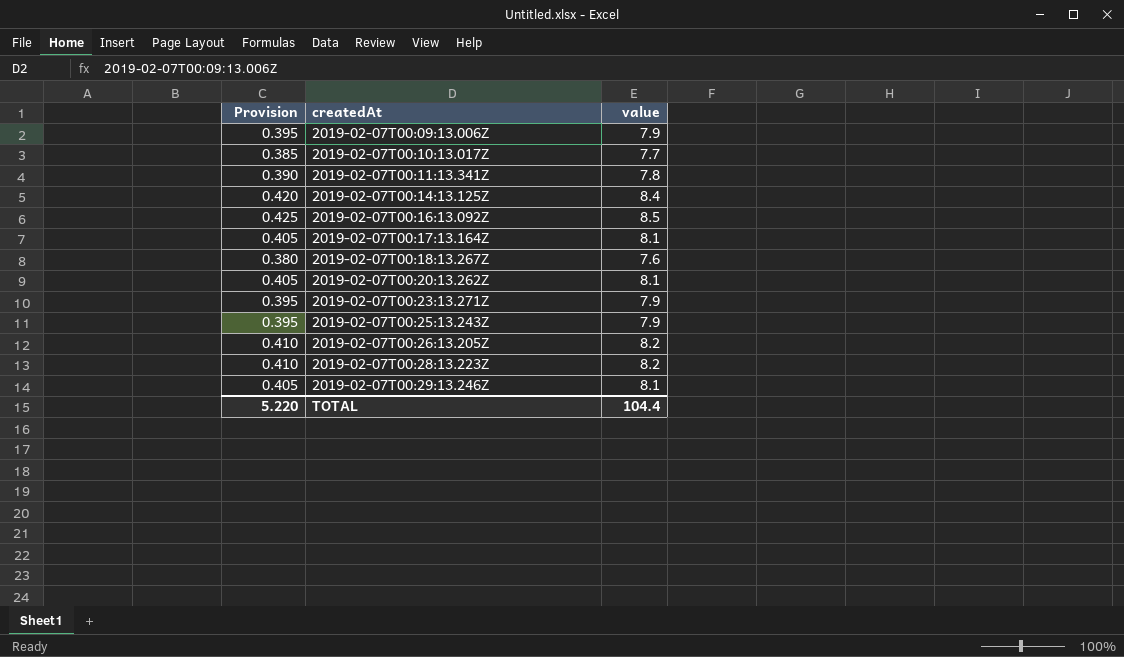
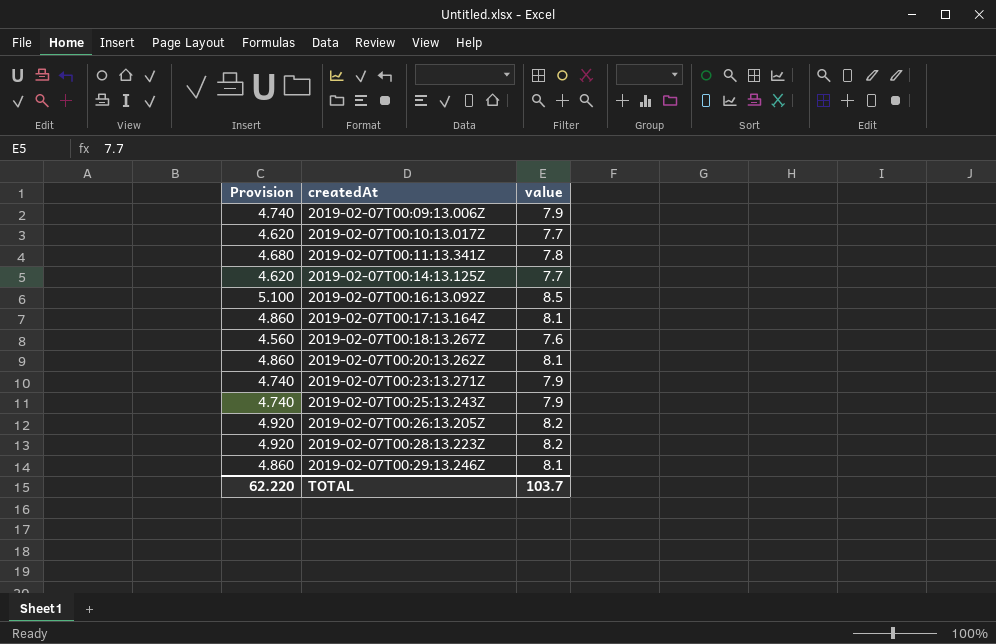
column Provision | formula: [value] * 0.05 -> [value] * 0.6
2019-02-07T00:14:13.125Z | value: 8.4 -> 7.7
TOTAL | Provision: 5.220 -> 62.220
TOTAL | value: 104.4 -> 103.7

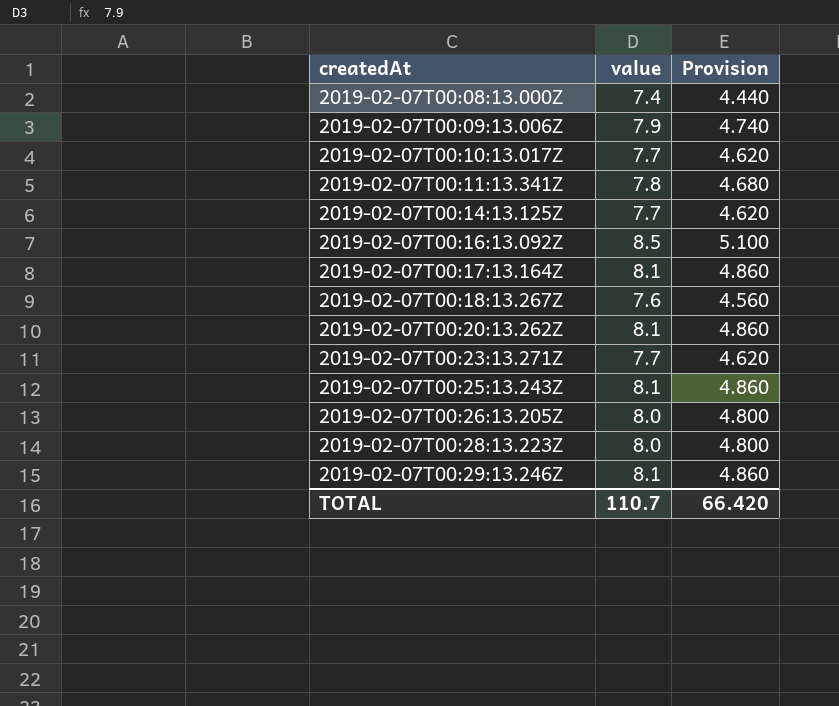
column Provision | position: 1 -> 3
row 2019-02-07T00:08:13.000Z: none -> 7.4 | 4.440
2019-02-07T00:23:13.271Z | value: 7.9 -> 7.7
2019-02-07T00:23:13.271Z | Provision: 4.740 -> 4.620
2019-02-07T00:25:13.243Z | value: 7.9 -> 8.1
2019-02-07T00:25:13.243Z | Provision: 4.740 -> 4.860
2019-02-07T00:26:13.205Z | value: 8.2 -> 8.0
2019-02-07T00:26:13.205Z | Provision: 4.920 -> 4.800
2019-02-07T00:28:13.223Z | value: 8.2 -> 8.0
2019-02-07T00:28:13.223Z | Provision: 4.920 -> 4.800
TOTAL | value: 103.7 -> 110.7
TOTAL | Provision: 62.220 -> 66.420

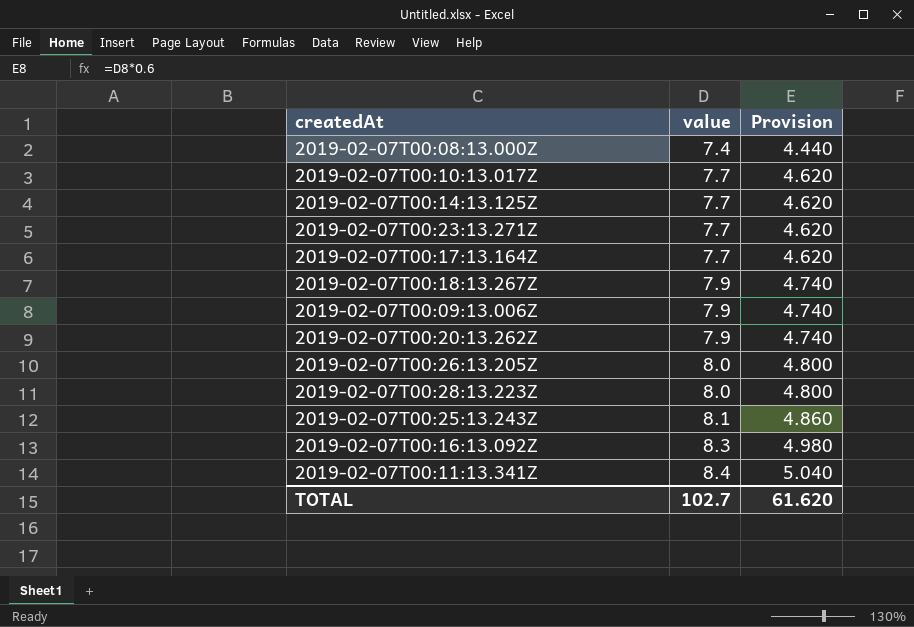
row order: createdAt ascending -> value ascending
row 2019-02-07T00:29:13.246Z: 8.1 | 4.860 -> none
2019-02-07T00:17:13.164Z | value: 8.1 -> 7.7
2019-02-07T00:17:13.164Z | Provision: 4.860 -> 4.620
2019-02-07T00:18:13.267Z | value: 7.6 -> 7.9
2019-02-07T00:18:13.267Z | Provision: 4.560 -> 4.740
2019-02-07T00:20:13.262Z | value: 8.1 -> 7.9
2019-02-07T00:20:13.262Z | Provision: 4.860 -> 4.740
2019-02-07T00:16:13.092Z | value: 8.5 -> 8.3
2019-02-07T00:16:13.092Z | Provision: 5.100 -> 4.980
2019-02-07T00:11:13.341Z | value: 7.8 -> 8.4
2019-02-07T00:11:13.341Z | Provision: 4.680 -> 5.040
TOTAL | value: 110.7 -> 102.7
TOTAL | Provision: 66.420 -> 61.620

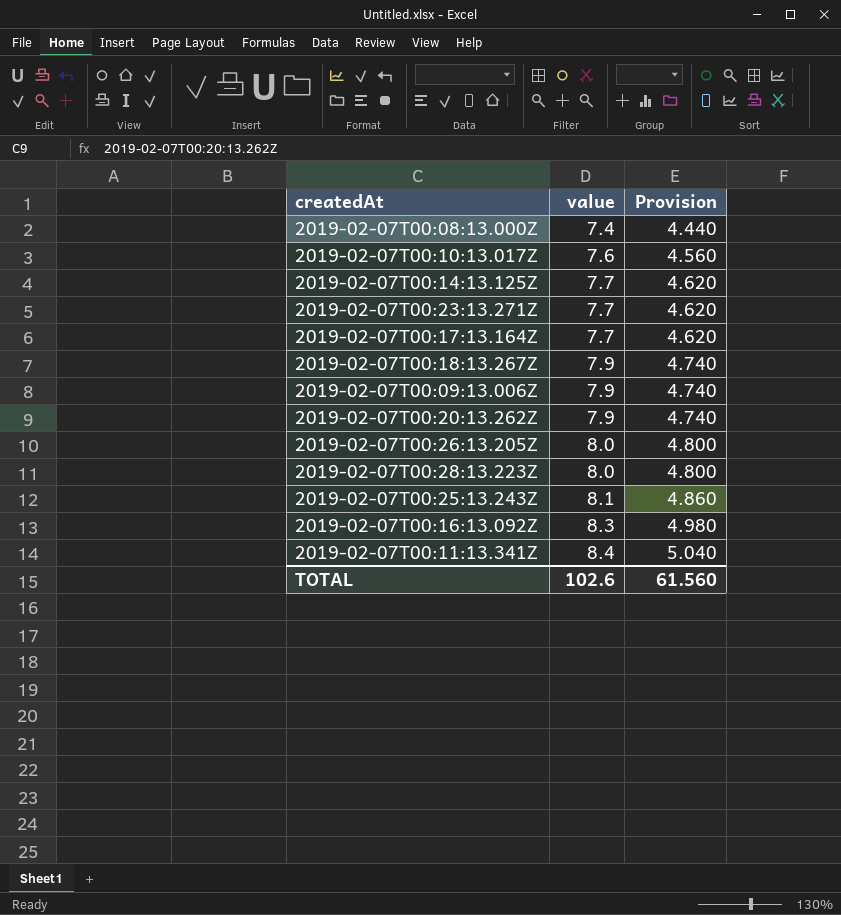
2019-02-07T00:10:13.017Z | value: 7.7 -> 7.6
2019-02-07T00:10:13.017Z | Provision: 4.620 -> 4.560
TOTAL | value: 102.7 -> 102.6
TOTAL | Provision: 61.620 -> 61.560

